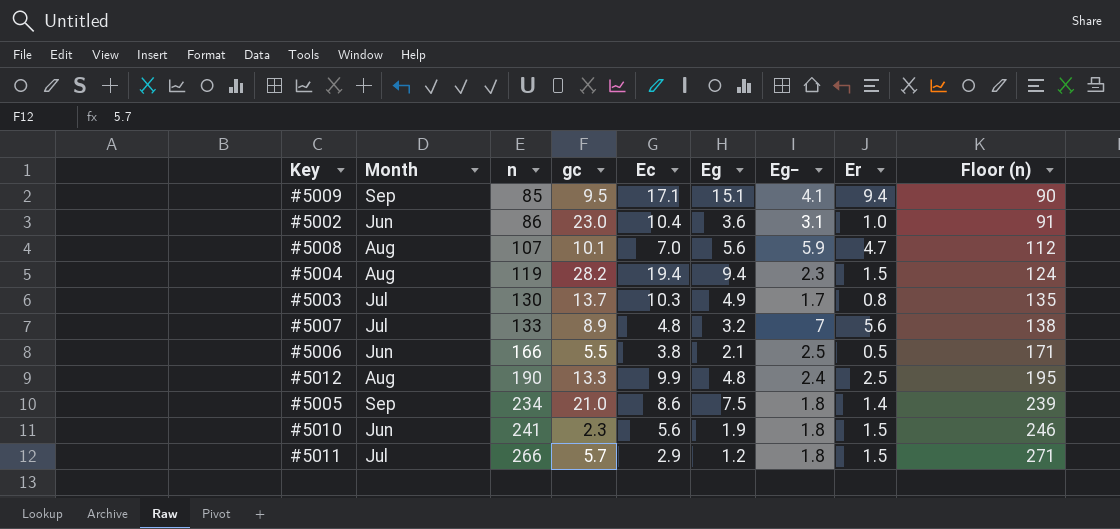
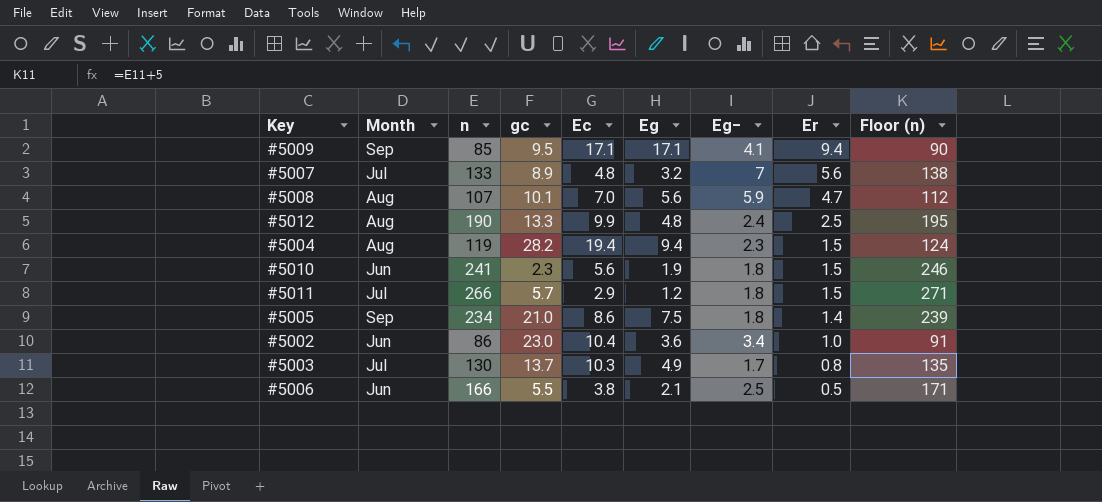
row order: n ascending -> Er descending
#5009 | Eg: 15.1 -> 17.1
#5002 | Eg−: 3.1 -> 3.4

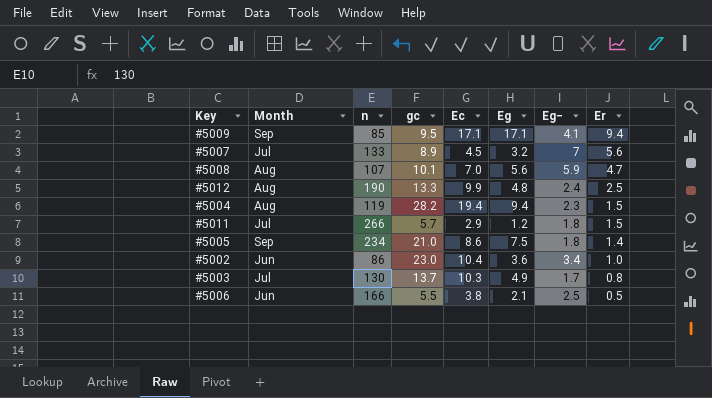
column Floor (n) | formula: [n] + 5 -> none
row #5010: Jun | 241 | 2.3 | 5.6 | 1.9 | 1.8 | 1.5 | 246 -> none
#5007 | Ec: 4.8 -> 4.5

